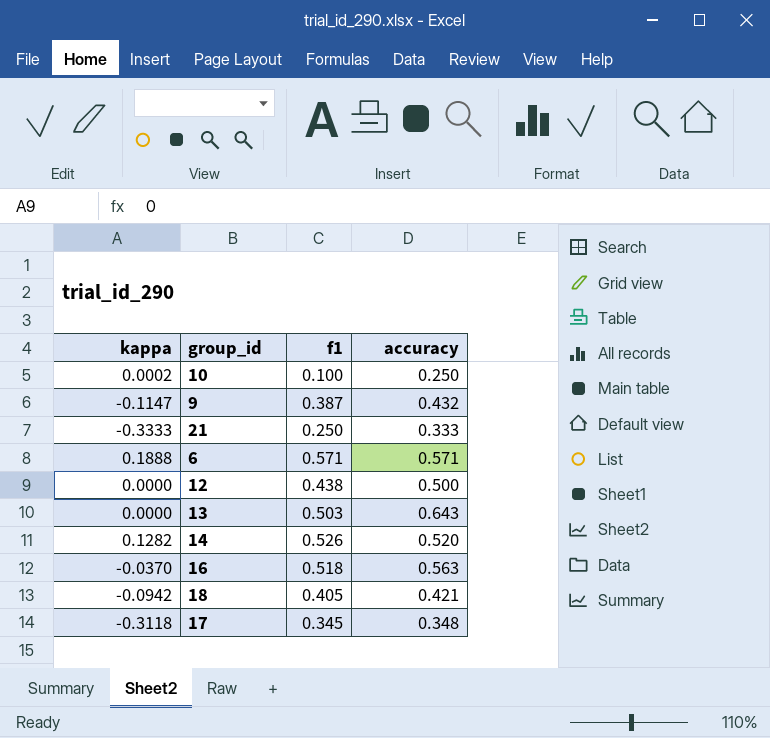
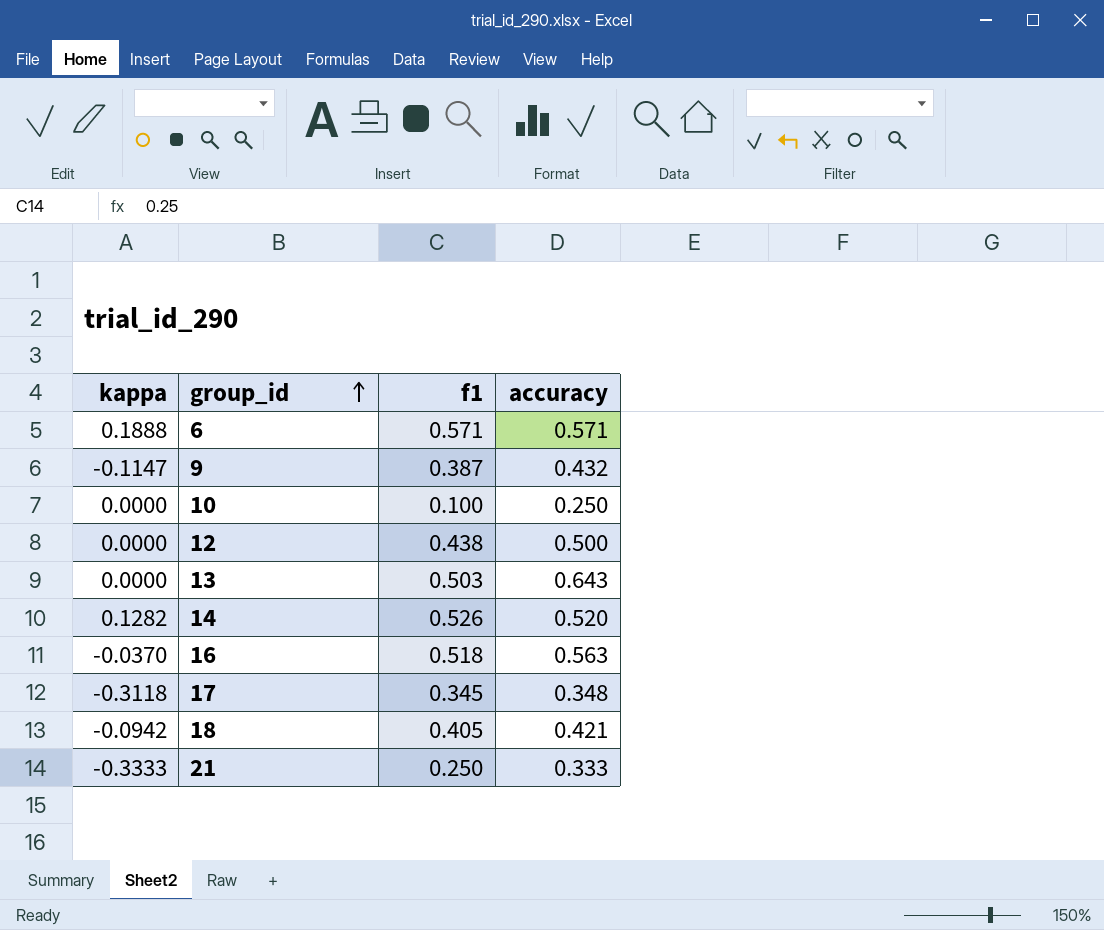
row order: none -> group_id ascending
10 | kappa: 0.0002 -> 0.0000

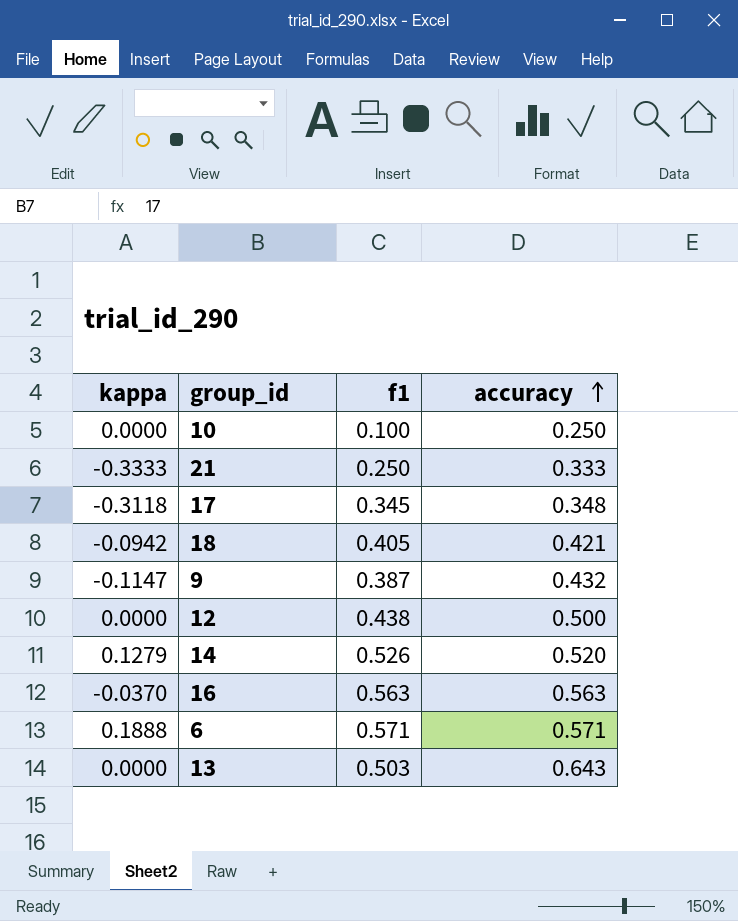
row order: group_id ascending -> accuracy ascending
14 | kappa: 0.1282 -> 0.1279
16 | f1: 0.518 -> 0.563

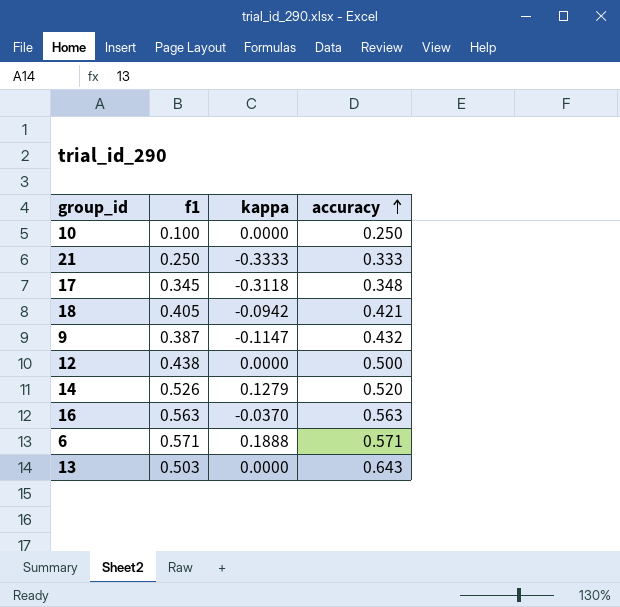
column kappa | position: 1 -> 3

